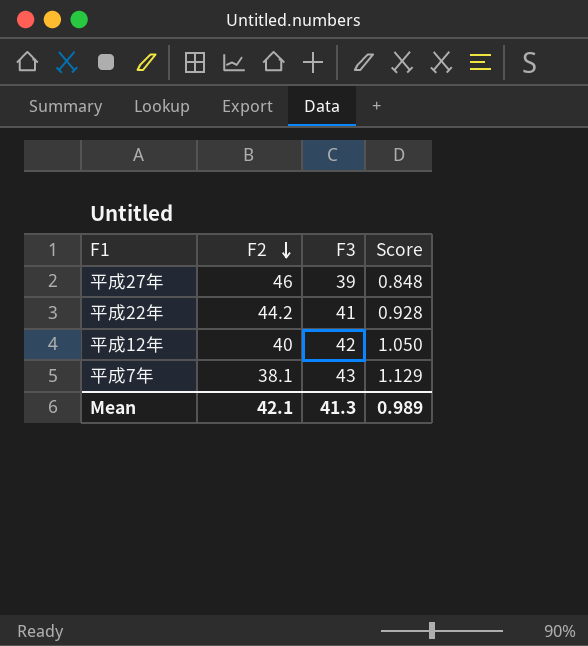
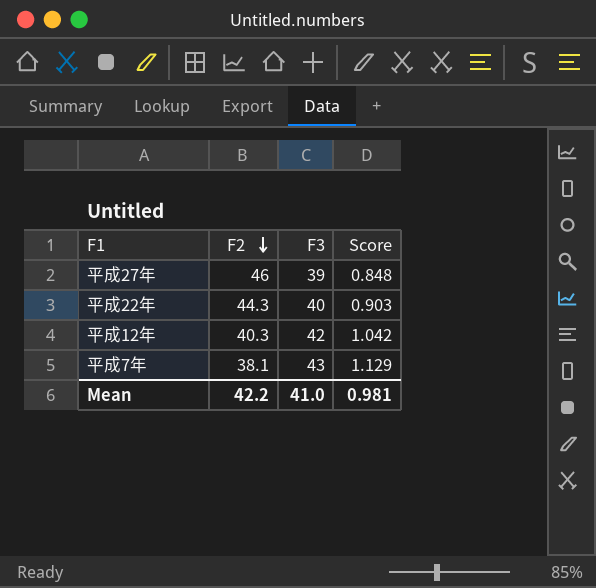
平成22年 | F2: 44.2 -> 44.3
平成22年 | F3: 41 -> 40
平成22年 | Score: 0.928 -> 0.903
平成12年 | F2: 40 -> 40.3
平成12年 | Score: 1.050 -> 1.042
Mean | F2: 42.1 -> 42.2
Mean | F3: 41.3 -> 41.0
Mean | Score: 0.989 -> 0.981

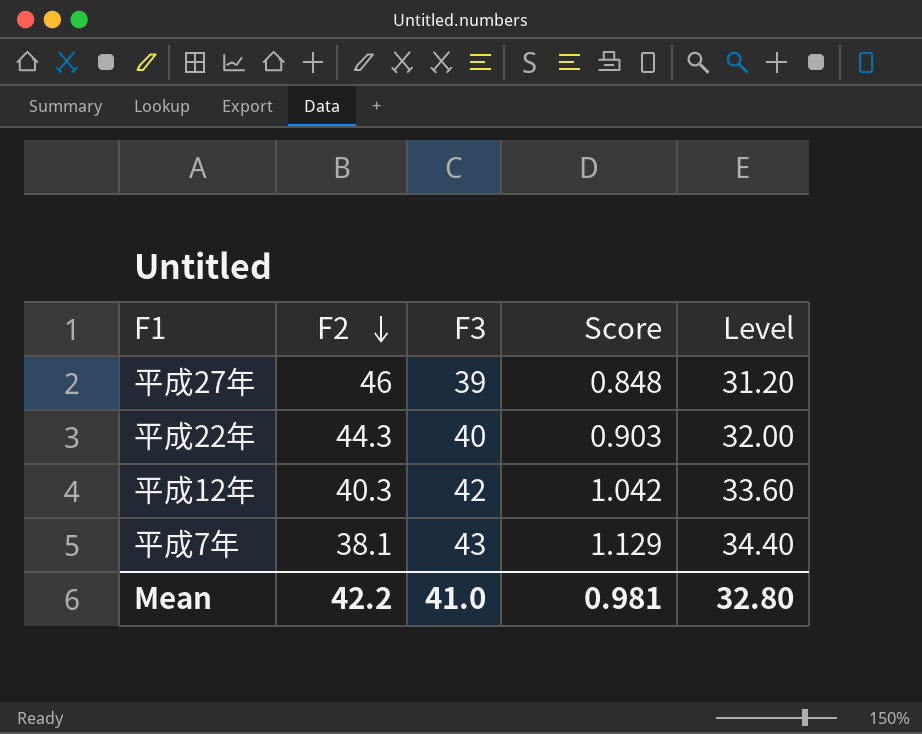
column Level | formula: none -> [F3] * 0.8

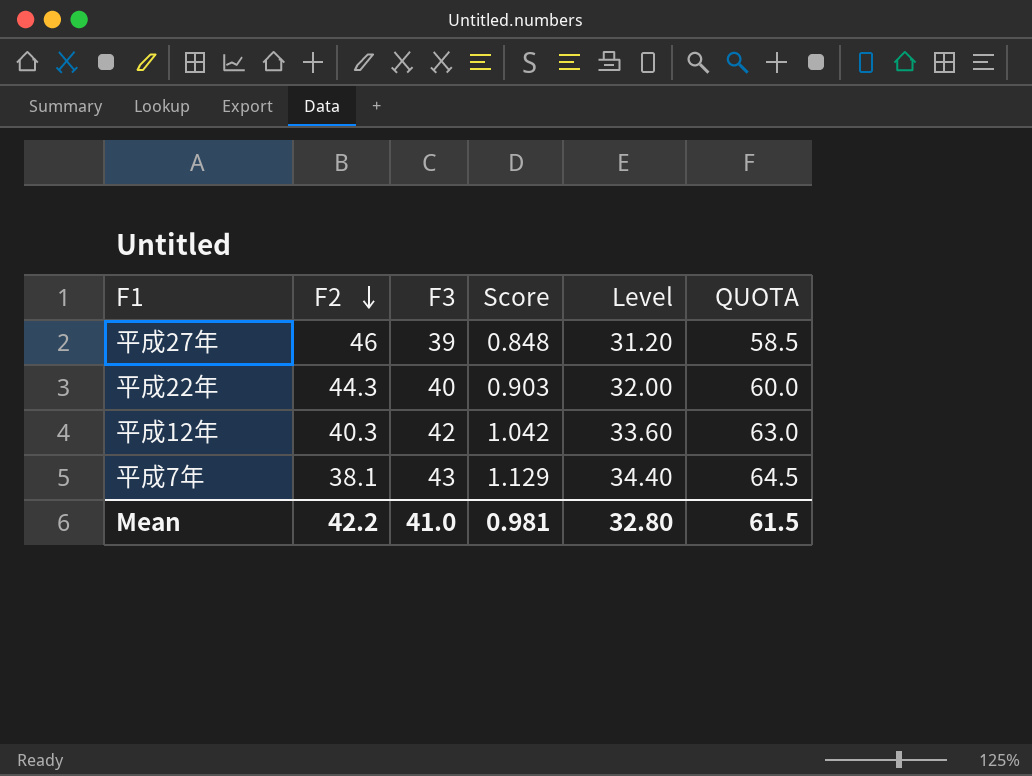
column QUOTA | formula: none -> [F3] * 1.5

